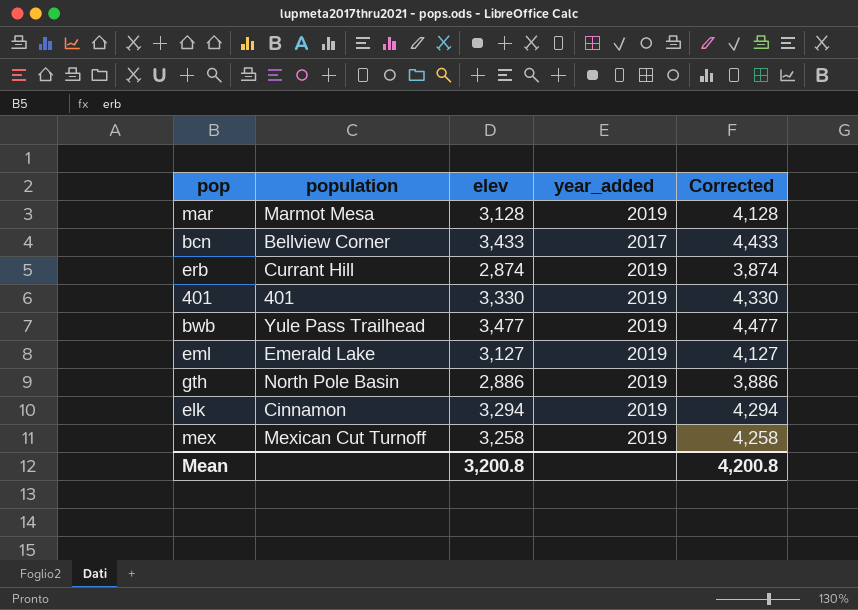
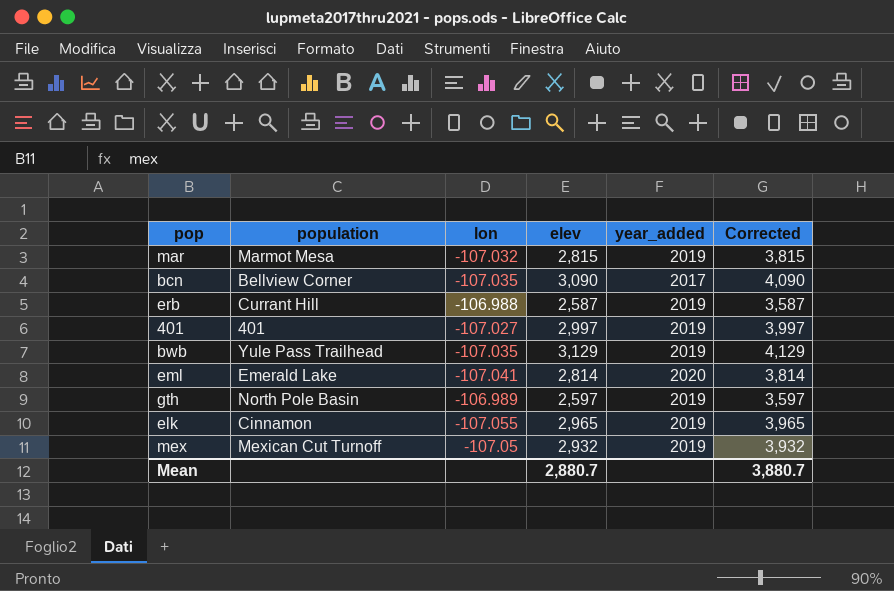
column lon | position: none -> 3
mar | elev: 3,128 -> 2,815
mar | Corrected: 4,128 -> 3,815
bcn | elev: 3,433 -> 3,090
bcn | Corrected: 4,433 -> 4,090
erb | elev: 2,874 -> 2,587
erb | Corrected: 3,874 -> 3,587
401 | elev: 3,330 -> 2,997
401 | Corrected: 4,330 -> 3,997
bwb | elev: 3,477 -> 3,129
bwb | Corrected: 4,477 -> 4,129
eml | elev: 3,127 -> 2,814
eml | year_added: 2019 -> 2020
eml | Corrected: 4,127 -> 3,814
gth | elev: 2,886 -> 2,597
gth | Corrected: 3,886 -> 3,597
elk | elev: 3,294 -> 2,965
elk | Corrected: 4,294 -> 3,965
mex | elev: 3,258 -> 2,932
mex | Corrected: 4,258 -> 3,932
Mean | elev: 3,200.8 -> 2,880.7
Mean | Corrected: 4,200.8 -> 3,880.7

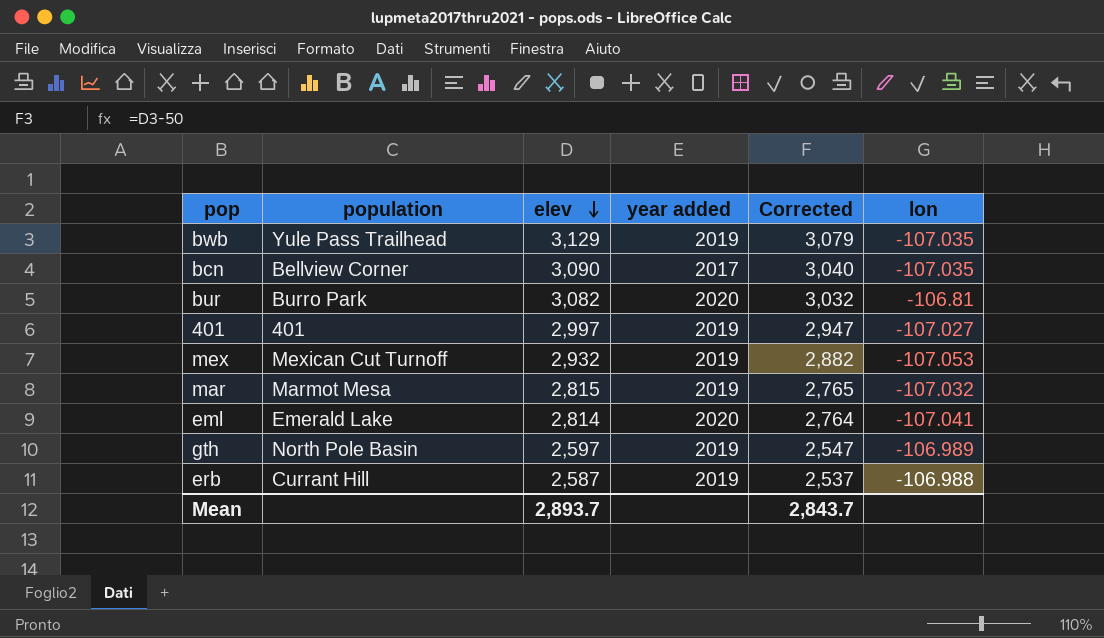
row order: none -> elev descending
column name: year_added -> year added
column Corrected | formula: [elev] + 1000 -> [elev] - 50
column lon | position: 3 -> 6
row elk: Cinnamon | -107.055 | 2,965 | 2019 | 3,965 -> none
row bur: none -> Burro Park | 3,082 | 2020 | 3,032 | -106.81
mex | lon: -107.05 -> -107.053
Mean | elev: 2,880.7 -> 2,893.7
Mean | Corrected: 3,880.7 -> 2,843.7

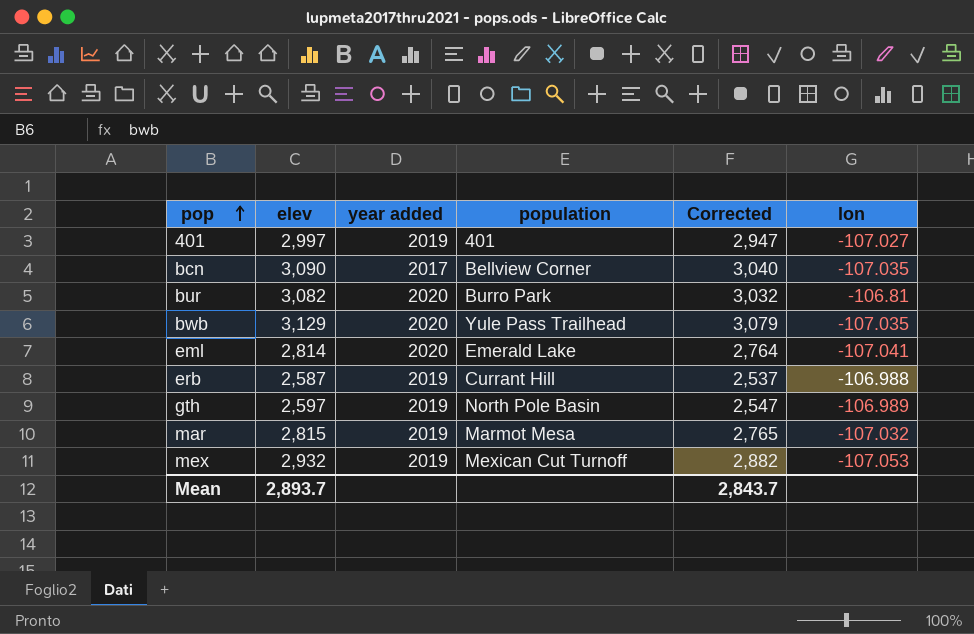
row order: elev descending -> pop ascending
column population | position: 2 -> 4
bwb | year added: 2019 -> 2020

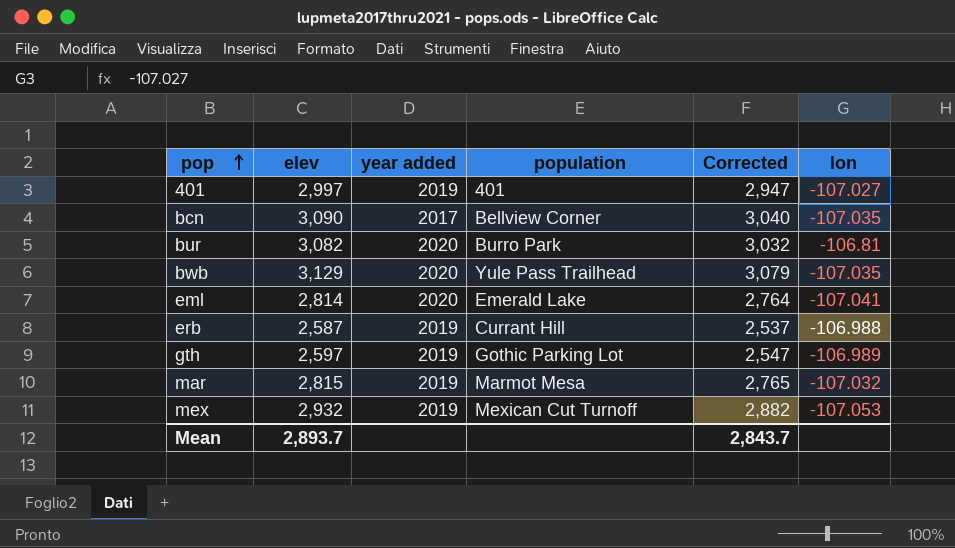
gth | population: North Pole Basin -> Gothic Parking Lot

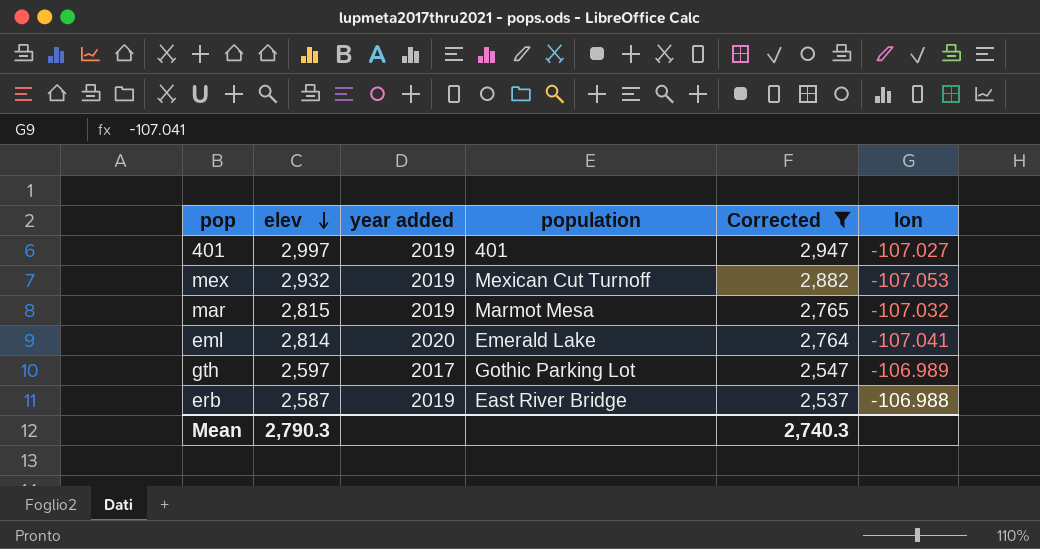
filter: none -> Corrected <= 2,947
row order: pop ascending -> elev descending
gth | year added: 2019 -> 2017
erb | population: Currant Hill -> East River Bridge
Mean | elev: 2,893.7 -> 2,790.3
Mean | Corrected: 2,843.7 -> 2,740.3

